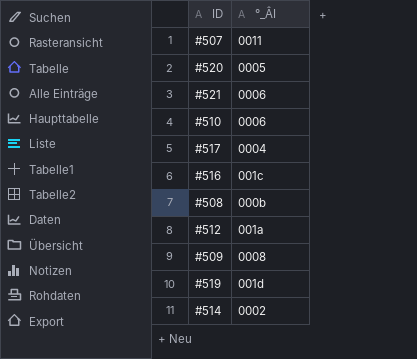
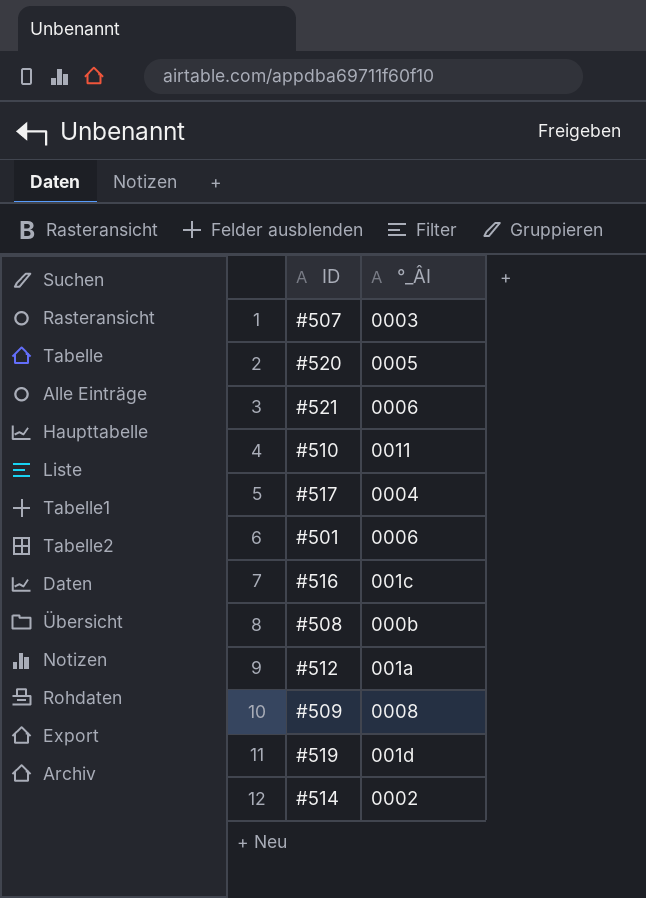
#507 | °_ÂI: 0011 -> 0003
#510 | °_ÂI: 0006 -> 0011
row #501: none -> 0006

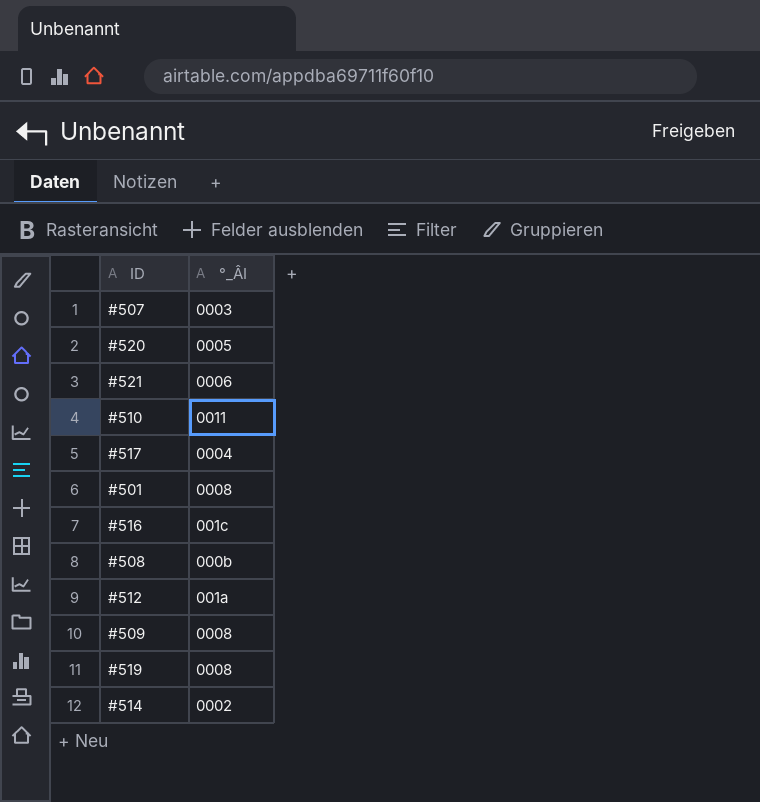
#501 | °_ÂI: 0006 -> 0008
#519 | °_ÂI: 001d -> 0008

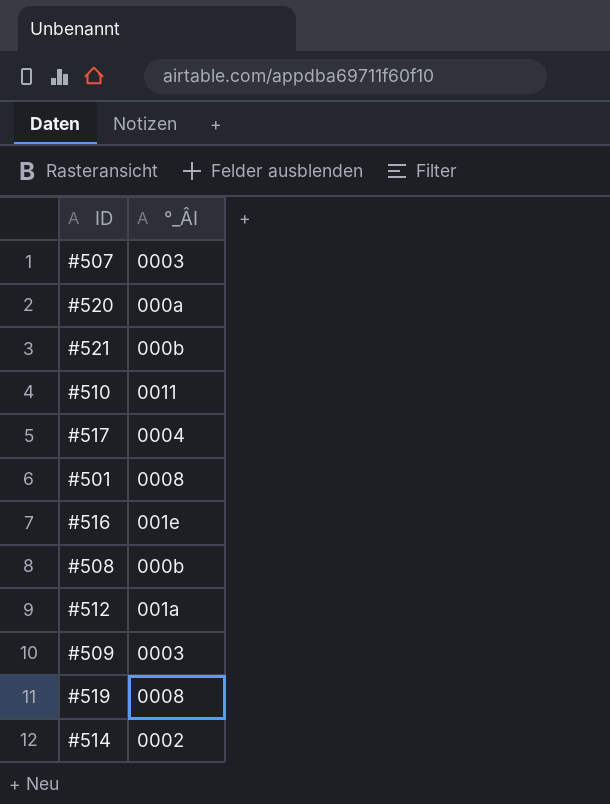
#520 | °_ÂI: 0005 -> 000a
#521 | °_ÂI: 0006 -> 000b
#516 | °_ÂI: 001c -> 001e
#509 | °_ÂI: 0008 -> 0003

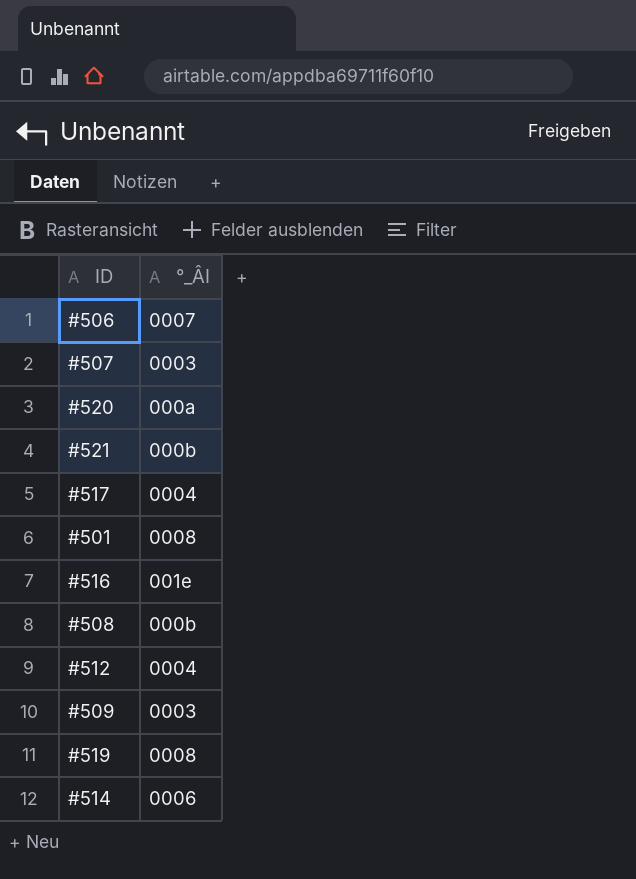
row #510: 0011 -> none
row #506: none -> 0007
#512 | °_ÂI: 001a -> 0004
#514 | °_ÂI: 0002 -> 0006

